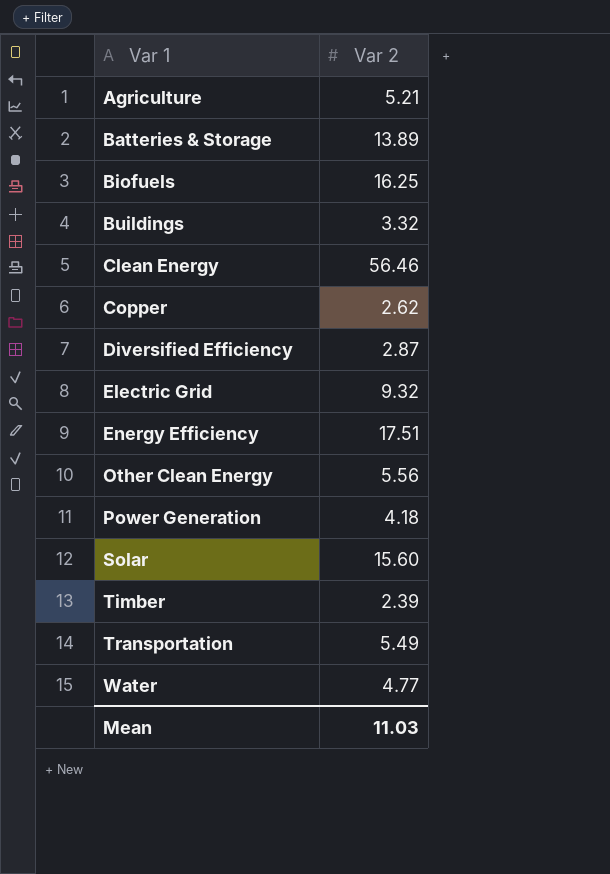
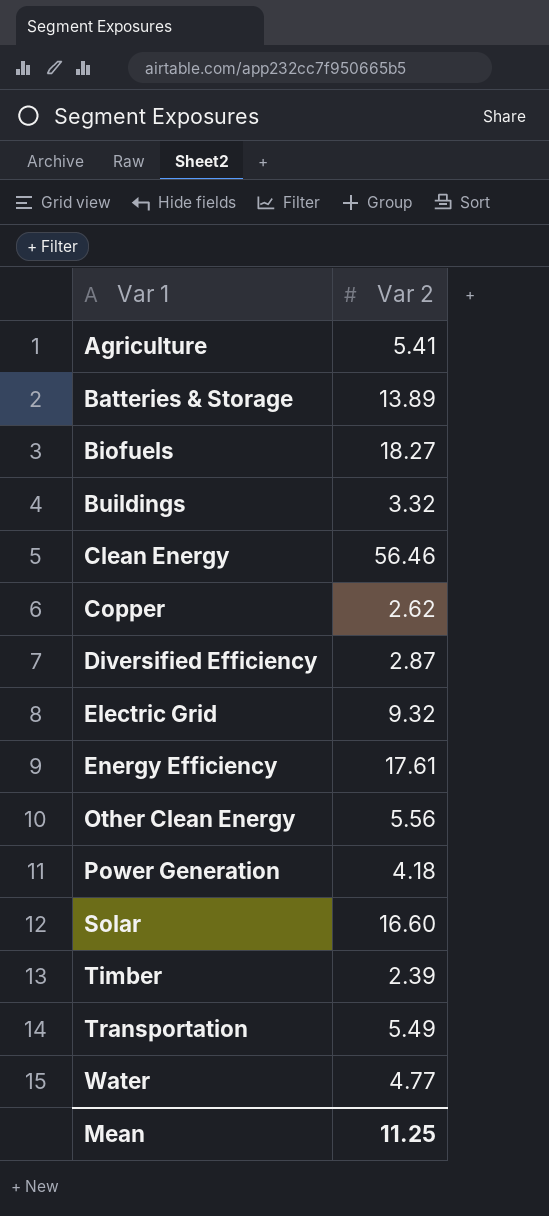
Agriculture | Var 2: 5.21 -> 5.41
Biofuels | Var 2: 16.25 -> 18.27
Energy Efficiency | Var 2: 17.51 -> 17.61
Solar | Var 2: 15.60 -> 16.60
Mean | Var 2: 11.03 -> 11.25

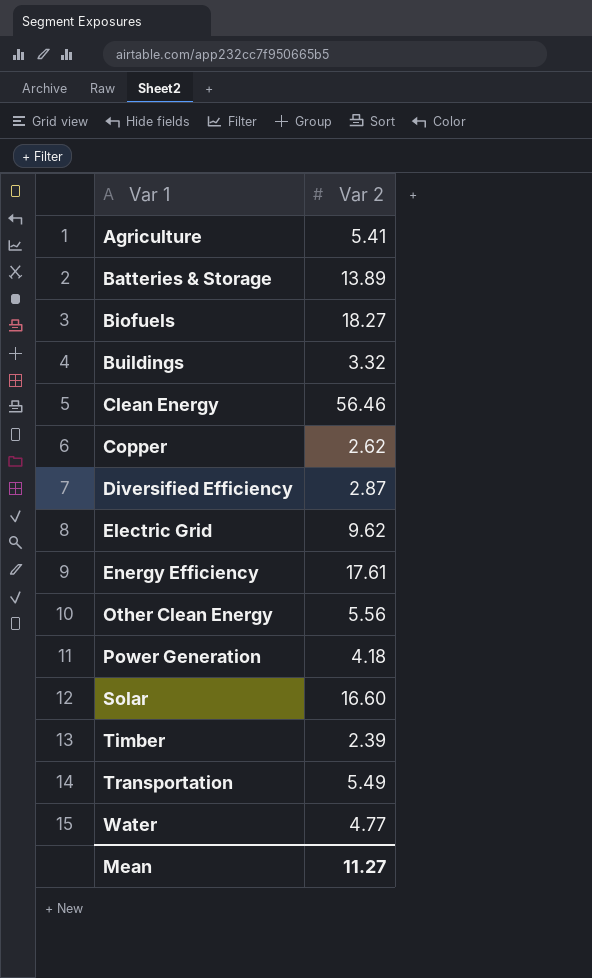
Electric Grid | Var 2: 9.32 -> 9.62
Mean | Var 2: 11.25 -> 11.27

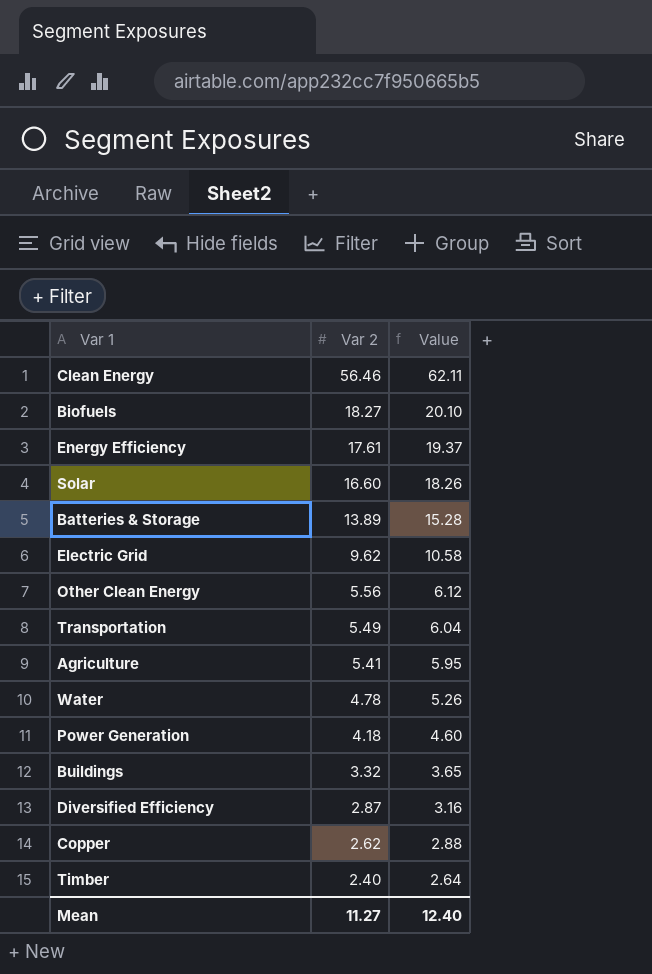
row order: Var 1 ascending -> Var 2 descending
column Value | formula: none -> [Var 2] * 1.1
Water | Var 2: 4.77 -> 4.78
Timber | Var 2: 2.39 -> 2.40

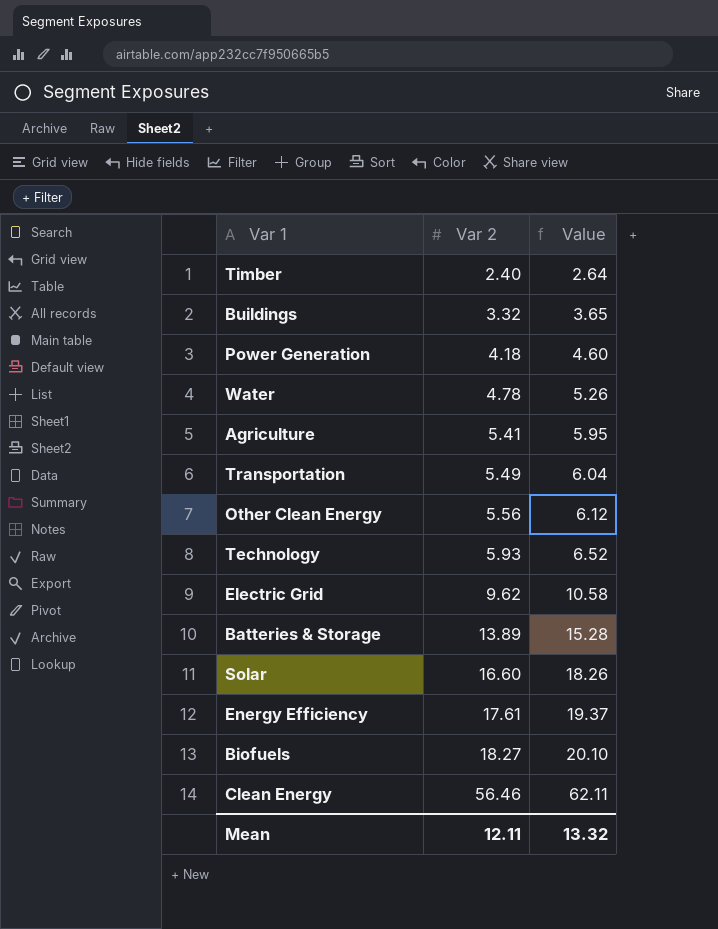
row order: Var 2 descending -> Var 2 ascending
row Diversified Efficiency: 2.87 | 3.16 -> none
row Copper: 2.62 | 2.88 -> none
row Technology: none -> 5.93 | 6.52
Mean | Var 2: 11.27 -> 12.11
Mean | Value: 12.40 -> 13.32

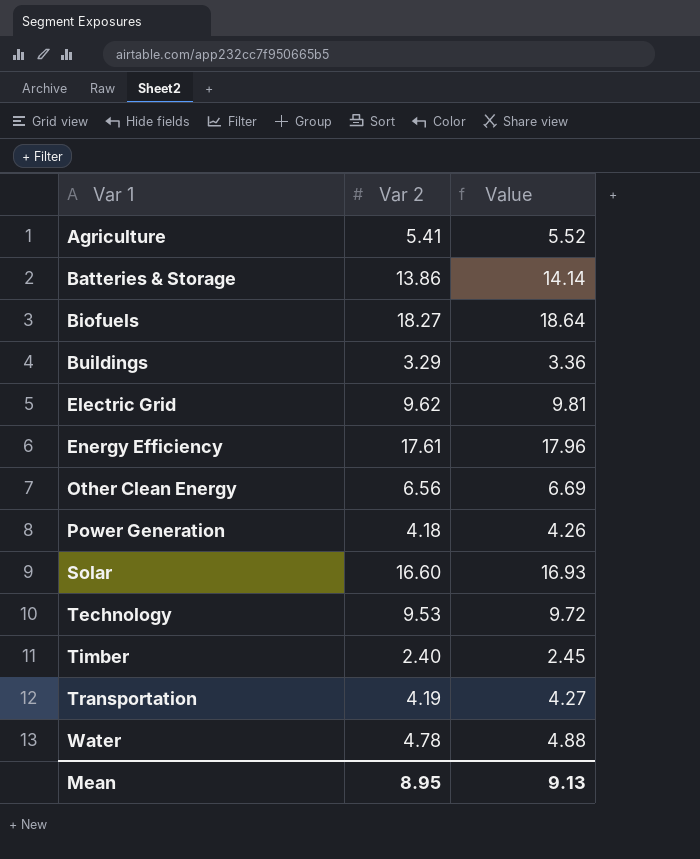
row order: Var 2 ascending -> Var 1 ascending
column Value | formula: [Var 2] * 1.1 -> [Var 2] * 1.02
row Clean Energy: 56.46 | 62.11 -> none
Batteries & Storage | Var 2: 13.89 -> 13.86
Buildings | Var 2: 3.32 -> 3.29
Other Clean Energy | Var 2: 5.56 -> 6.56
Technology | Var 2: 5.93 -> 9.53
Transportation | Var 2: 5.49 -> 4.19
Mean | Var 2: 12.11 -> 8.95
Mean | Value: 13.32 -> 9.13

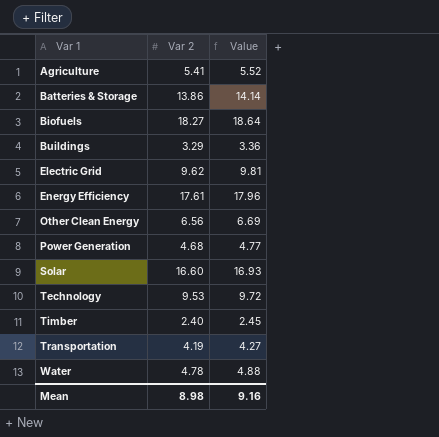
Power Generation | Var 2: 4.18 -> 4.68
Power Generation | Value: 4.26 -> 4.77
Mean | Var 2: 8.95 -> 8.98
Mean | Value: 9.13 -> 9.16

